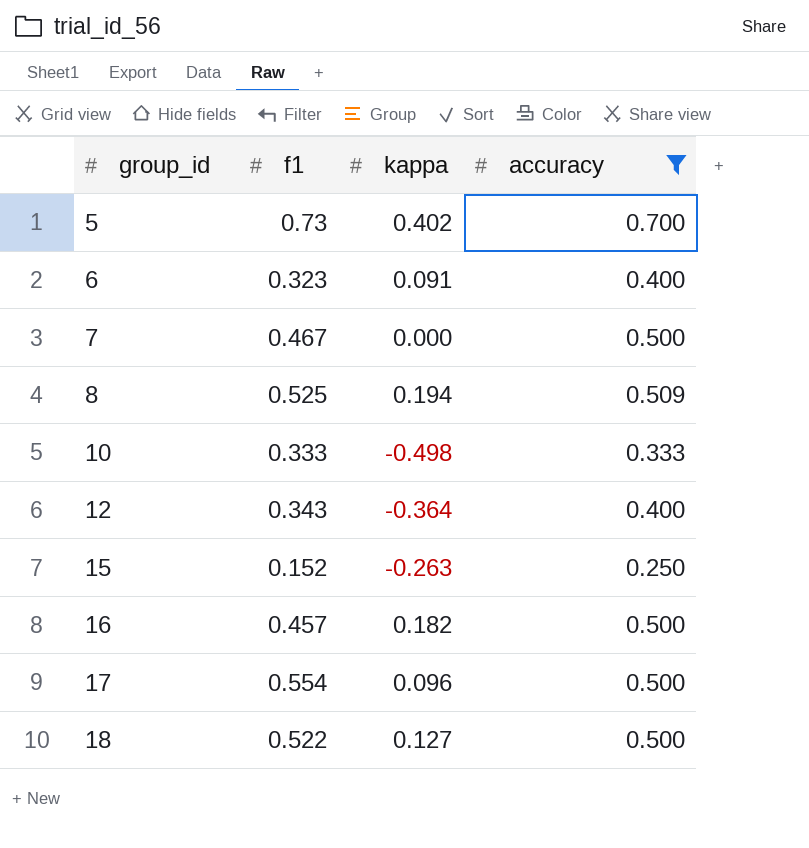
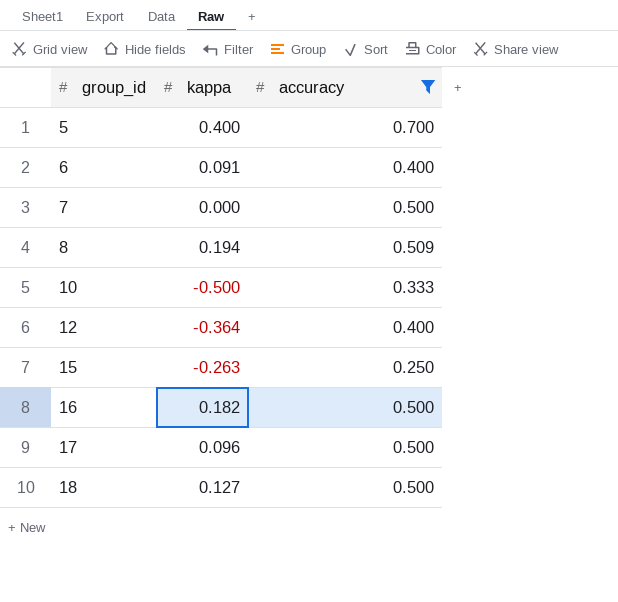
column f1 | position: 2 -> none
5 | kappa: 0.402 -> 0.400
10 | kappa: -0.498 -> -0.500

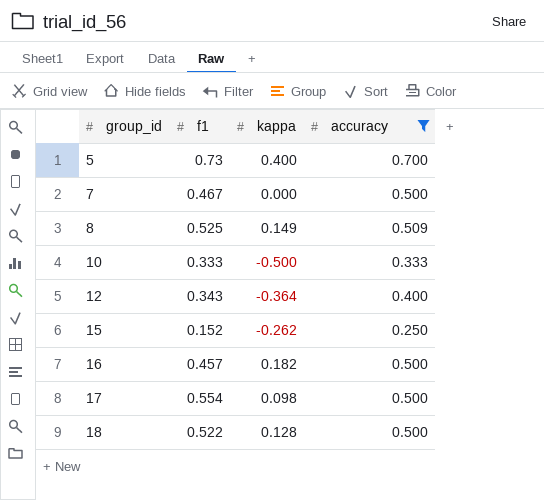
column f1 | position: none -> 2
row 6: 0.091 | 0.400 -> none
8 | kappa: 0.194 -> 0.149
15 | kappa: -0.263 -> -0.262
17 | kappa: 0.096 -> 0.098
18 | kappa: 0.127 -> 0.128

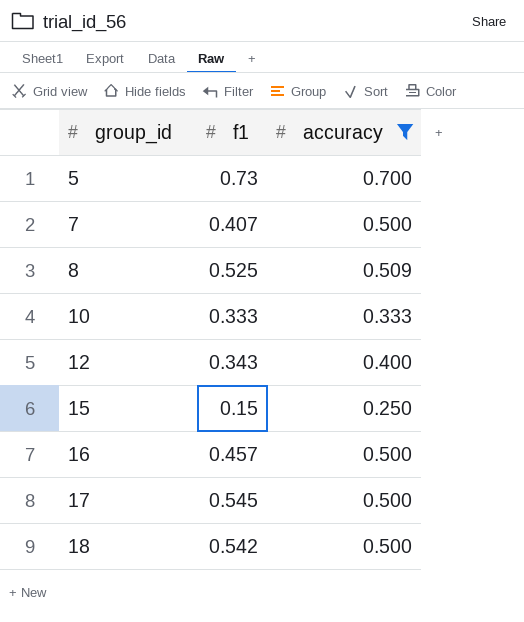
column kappa | position: 3 -> none
7 | f1: 0.467 -> 0.407
15 | f1: 0.152 -> 0.15
17 | f1: 0.554 -> 0.545
18 | f1: 0.522 -> 0.542

